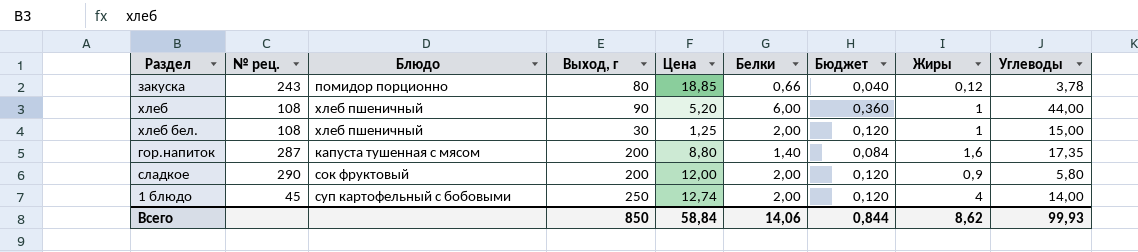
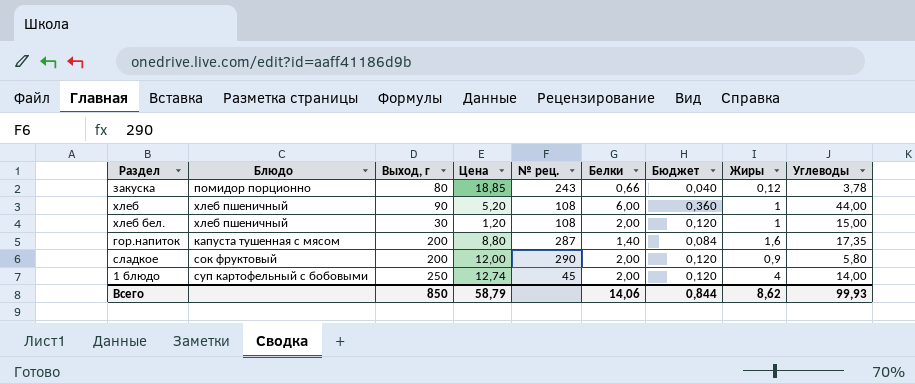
column № рец. | position: 2 -> 5
хлеб бел. | Цена: 1,25 -> 1,20
Всего | Цена: 58,84 -> 58,79

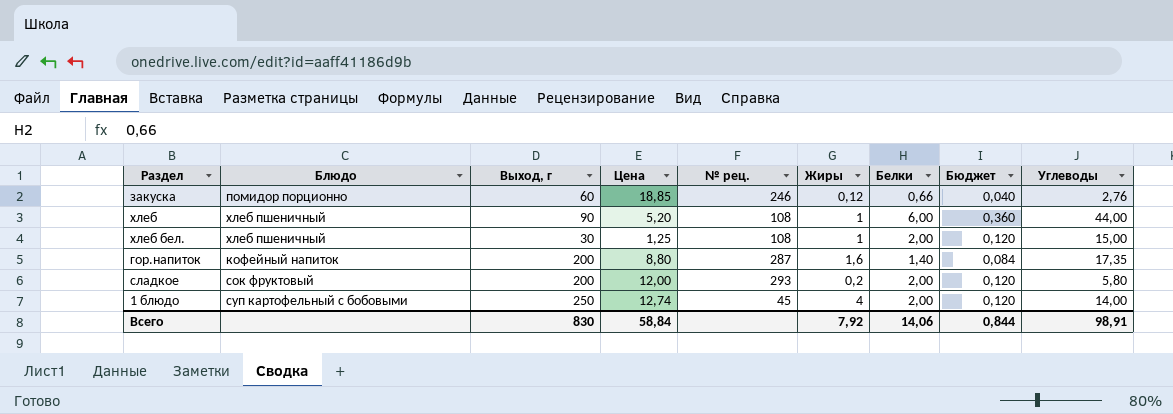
column Жиры | position: 8 -> 6
закуска | Выход, г: 80 -> 60
закуска | № рец.: 243 -> 246
закуска | Углеводы: 3,78 -> 2,76
хлеб бел. | Цена: 1,20 -> 1,25
гор.напиток | Блюдо: капуста тушенная с мясом -> кофейный напиток
сладкое | № рец.: 290 -> 293
сладкое | Жиры: 0,9 -> 0,2
Всего | Выход, г: 850 -> 830
Всего | Цена: 58,79 -> 58,84
Всего | Жиры: 8,62 -> 7,92
Всего | Углеводы: 99,93 -> 98,91

